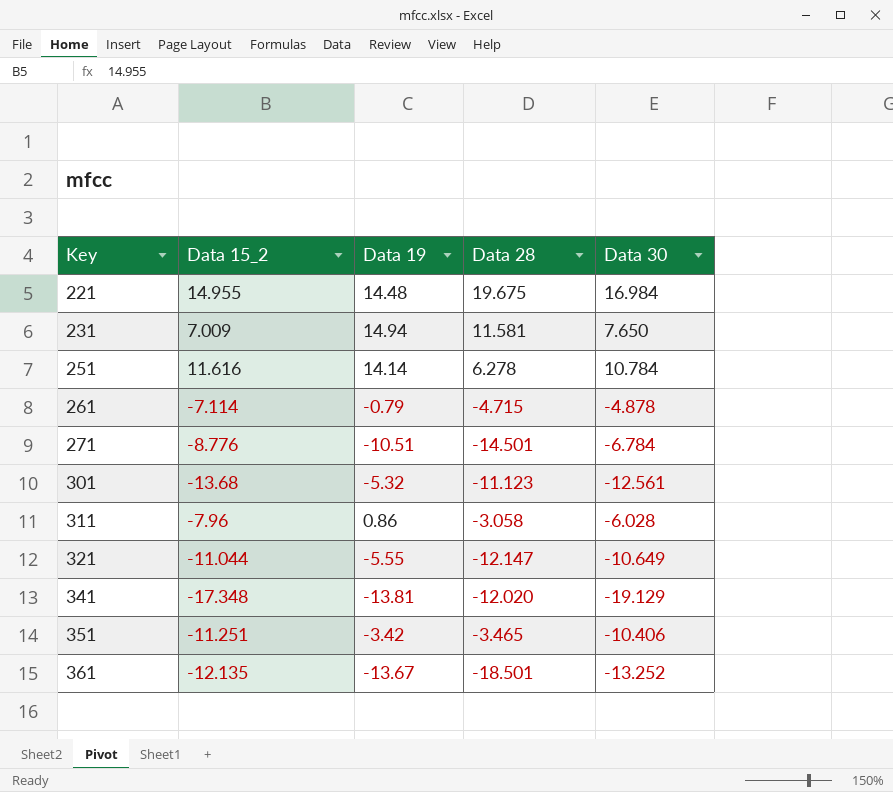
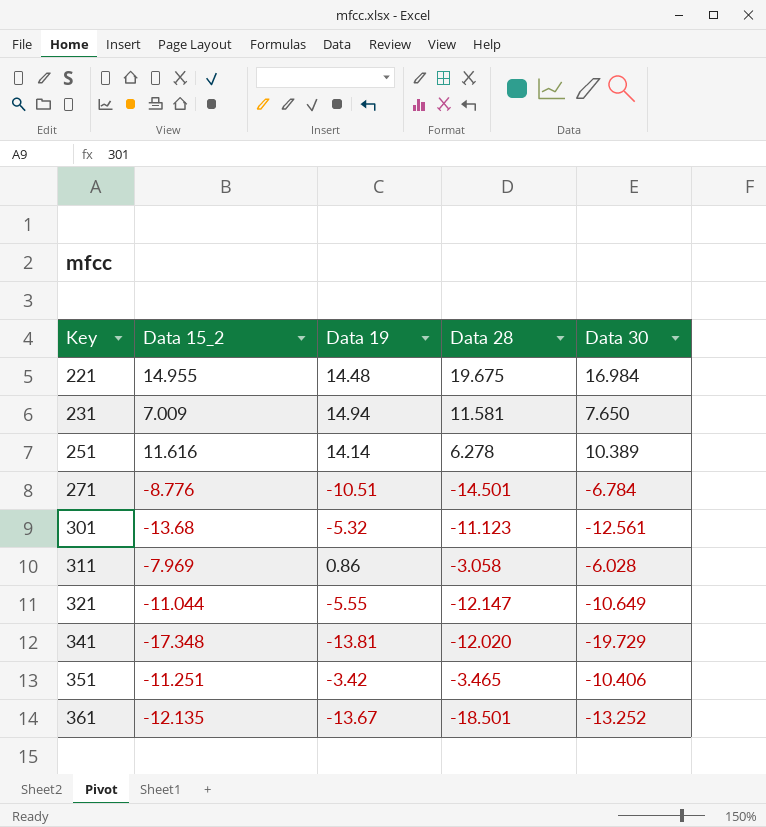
row 261: -7.114 | -0.79 | -4.715 | -4.878 -> none
251 | Data 30: 10.784 -> 10.389
311 | Data 15_2: -7.96 -> -7.969
341 | Data 30: -19.129 -> -19.729

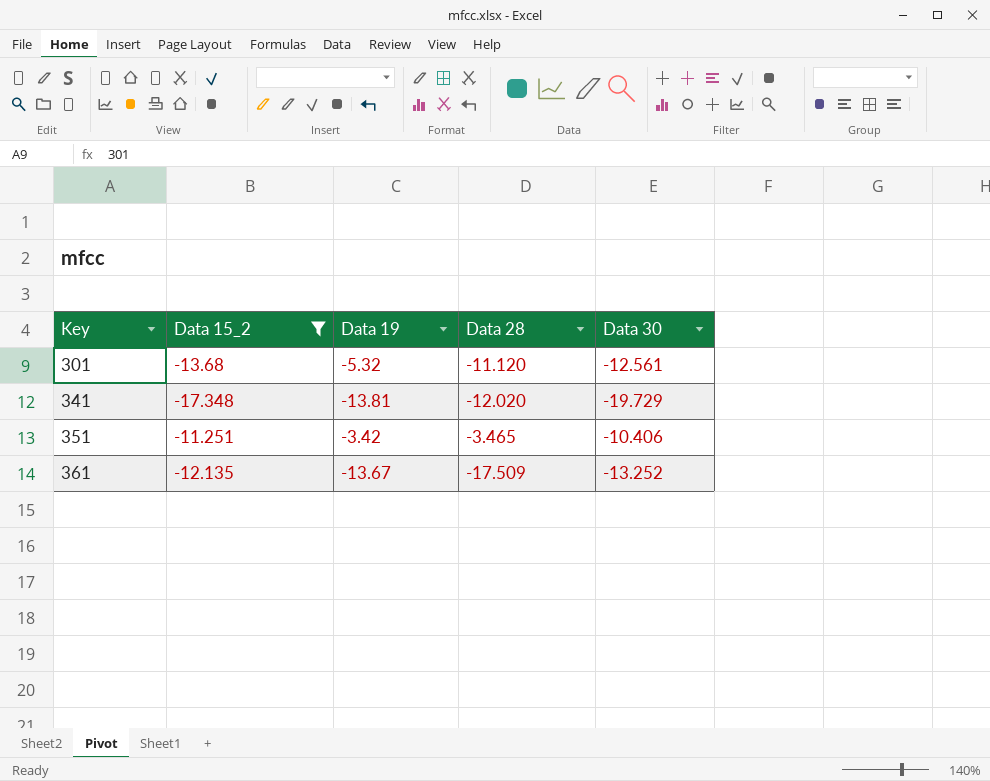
filter: none -> Data 15_2 <= -11.251
301 | Data 28: -11.123 -> -11.120
361 | Data 28: -18.501 -> -17.509

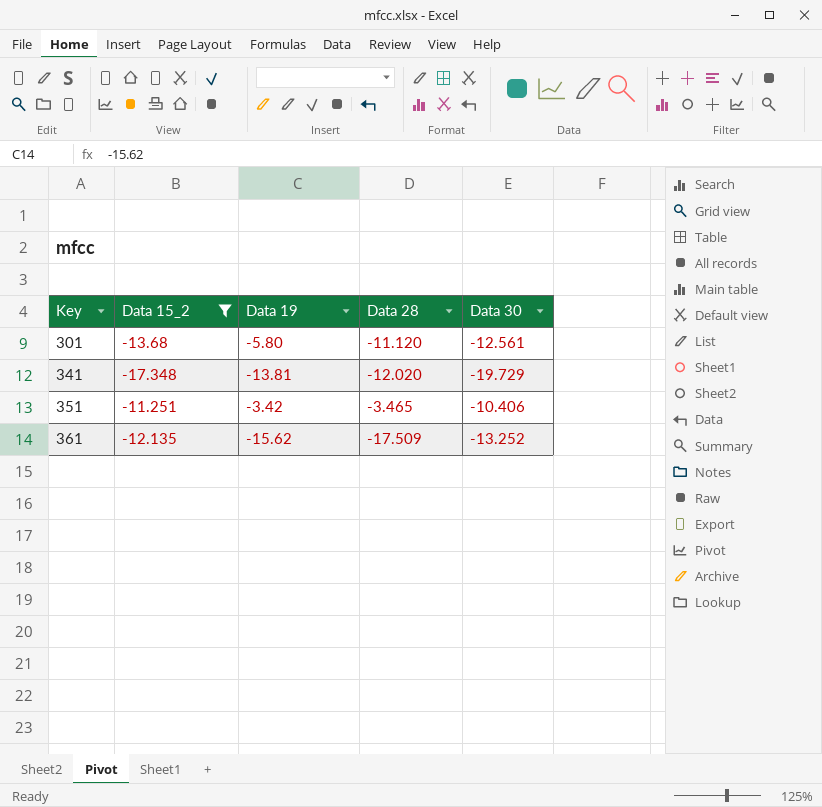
301 | Data 19: -5.32 -> -5.80
361 | Data 19: -13.67 -> -15.62

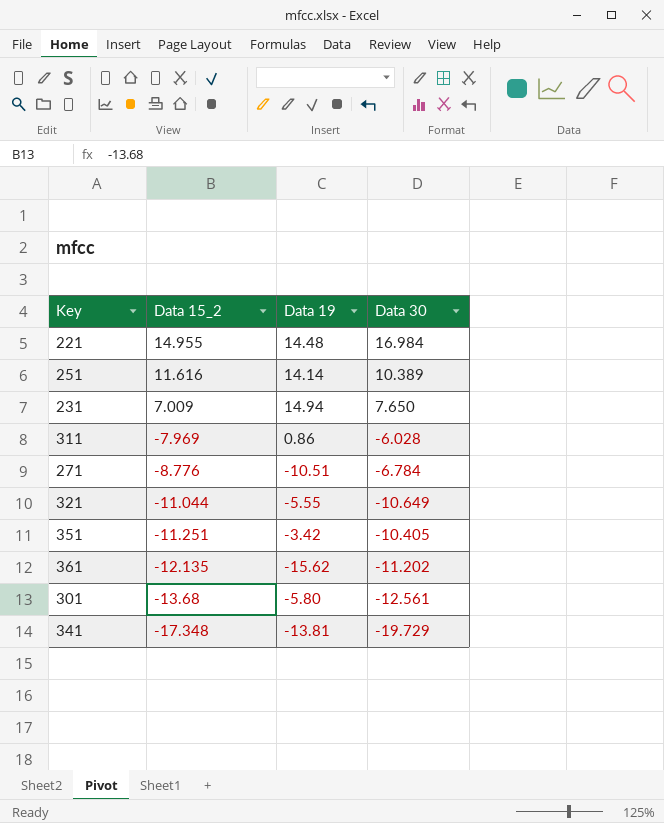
filter: Data 15_2 <= -11.251 -> none
row order: Key ascending -> Data 15_2 descending
column Data 28 | position: 4 -> none
351 | Data 30: -10.406 -> -10.405
361 | Data 30: -13.252 -> -11.202

